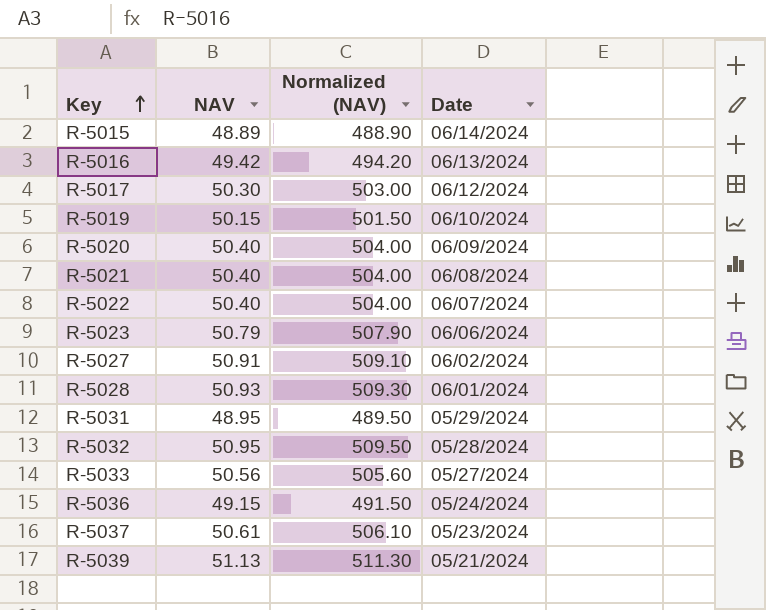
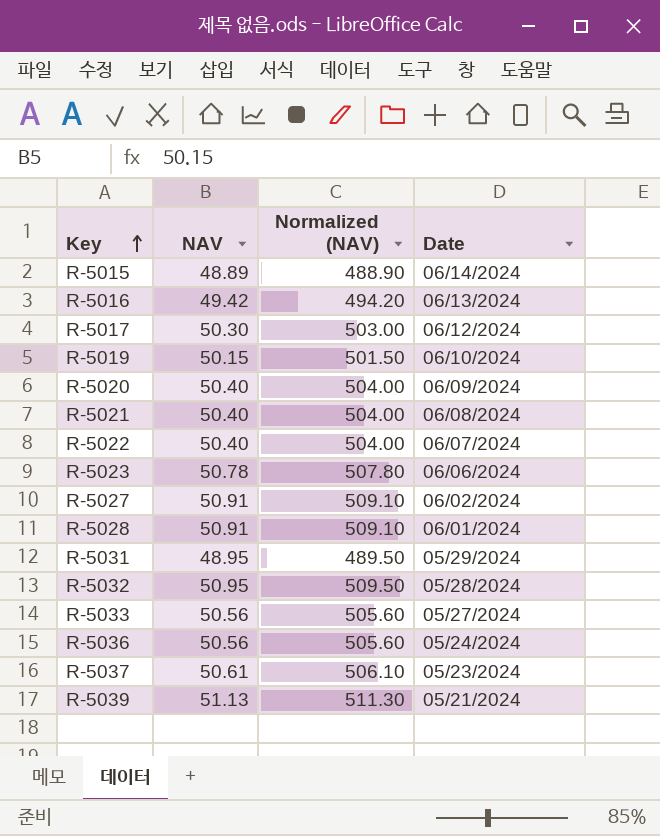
R-5023 | NAV: 50.79 -> 50.78
R-5023 | Normalized (NAV): 507.90 -> 507.80
R-5028 | NAV: 50.93 -> 50.91
R-5028 | Normalized (NAV): 509.30 -> 509.10
R-5036 | NAV: 49.15 -> 50.56
R-5036 | Normalized (NAV): 491.50 -> 505.60

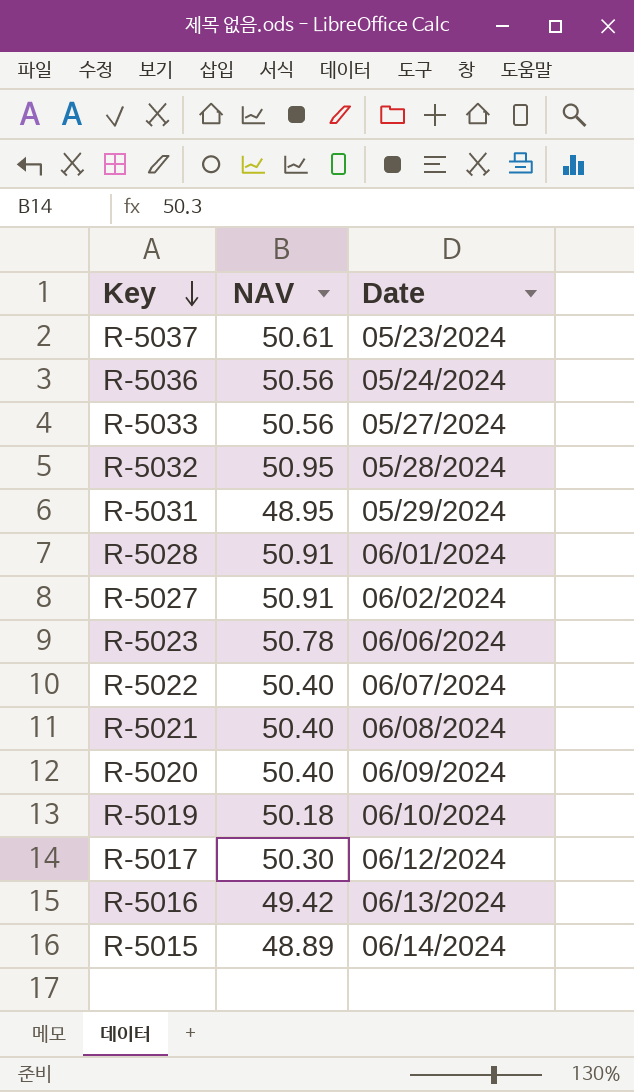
row order: Key ascending -> Key descending
column Normalized (NAV) | formula: [NAV] * 10 -> none
row R-5039: 51.13 | 511.30 | 05/21/2024 -> none
R-5019 | NAV: 50.15 -> 50.18

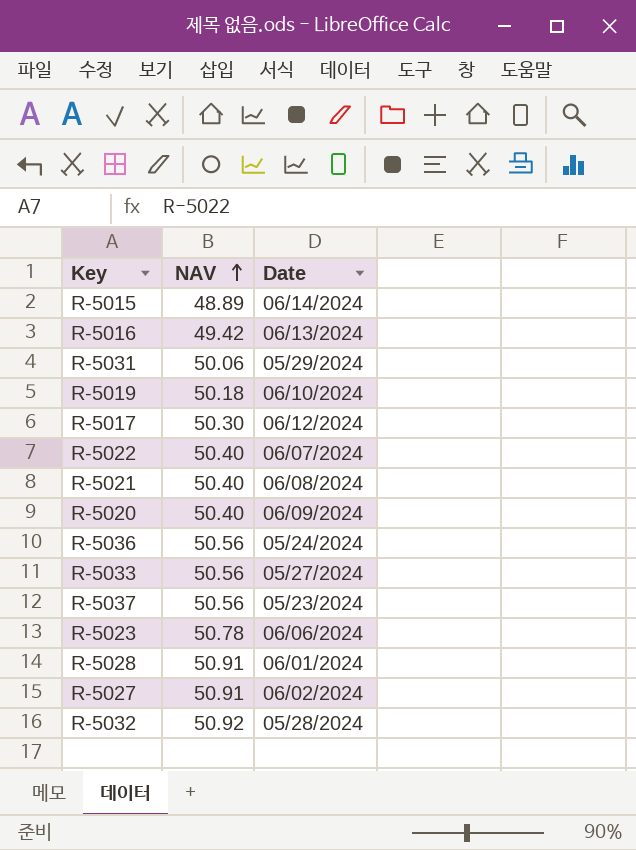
row order: Key descending -> NAV ascending
R-5031 | NAV: 48.95 -> 50.06
R-5037 | NAV: 50.61 -> 50.56
R-5032 | NAV: 50.95 -> 50.92

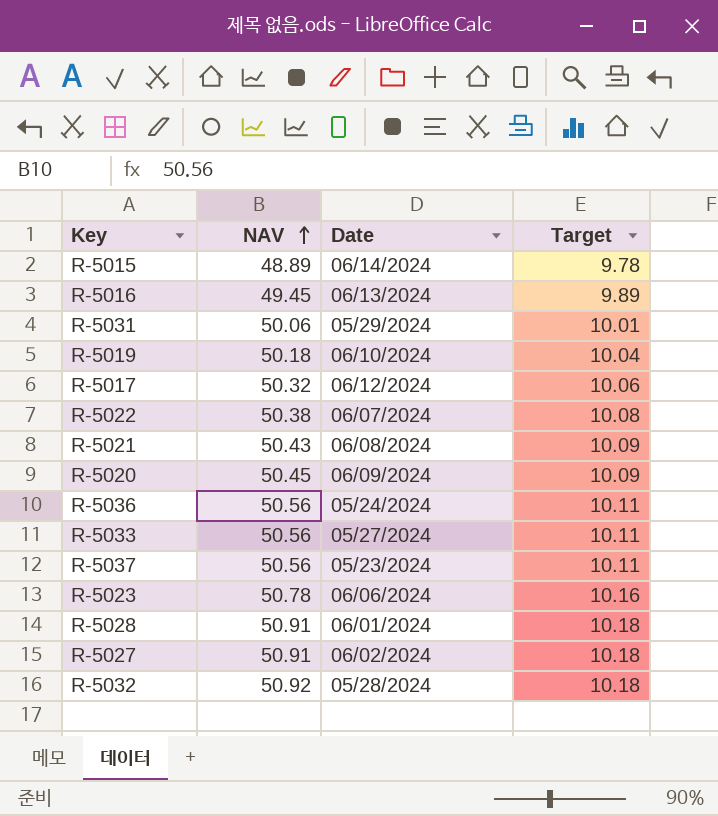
column Target | formula: none -> [NAV] * 0.2
R-5016 | NAV: 49.42 -> 49.45
R-5017 | NAV: 50.30 -> 50.32
R-5022 | NAV: 50.40 -> 50.38
R-5021 | NAV: 50.40 -> 50.43
R-5020 | NAV: 50.40 -> 50.45

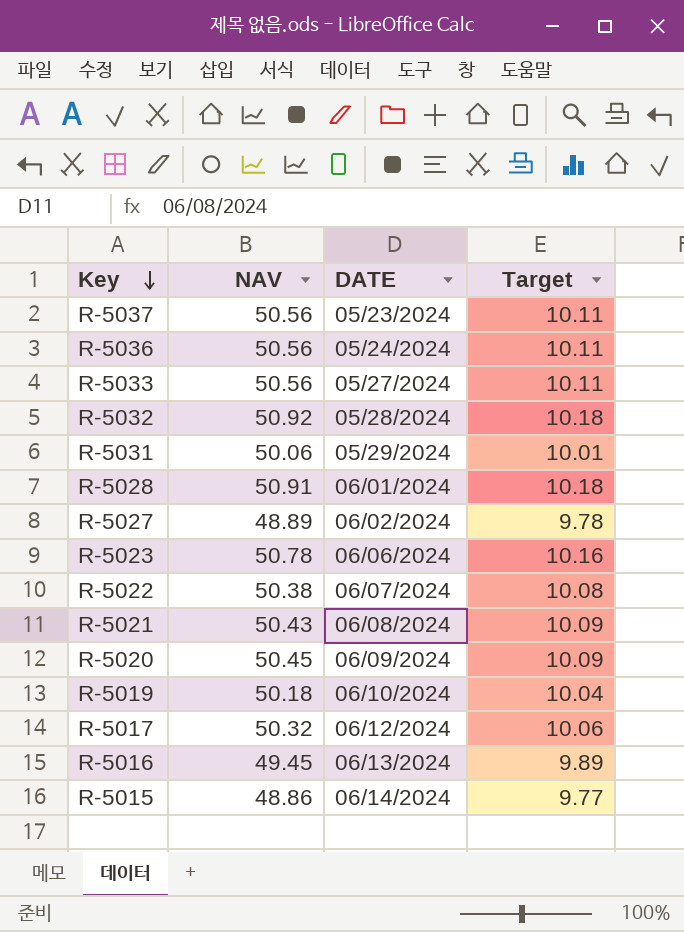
row order: NAV ascending -> Key descending
column name: Date -> DATE
R-5027 | NAV: 50.91 -> 48.89
R-5027 | Target: 10.18 -> 9.78
R-5015 | NAV: 48.89 -> 48.86
R-5015 | Target: 9.78 -> 9.77

